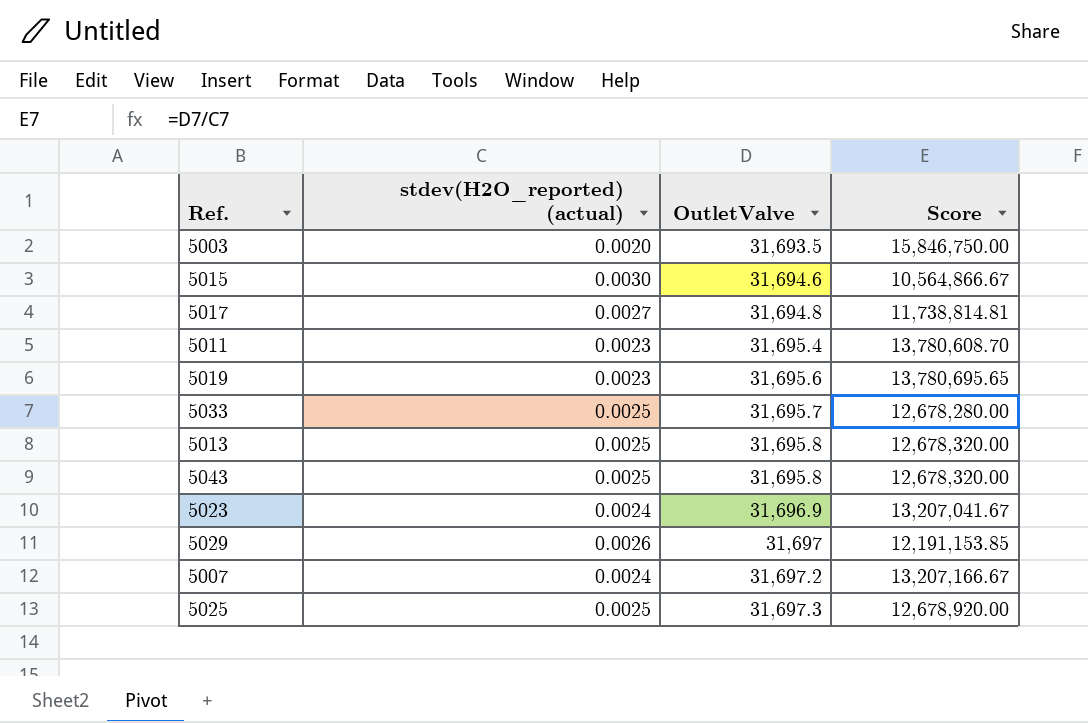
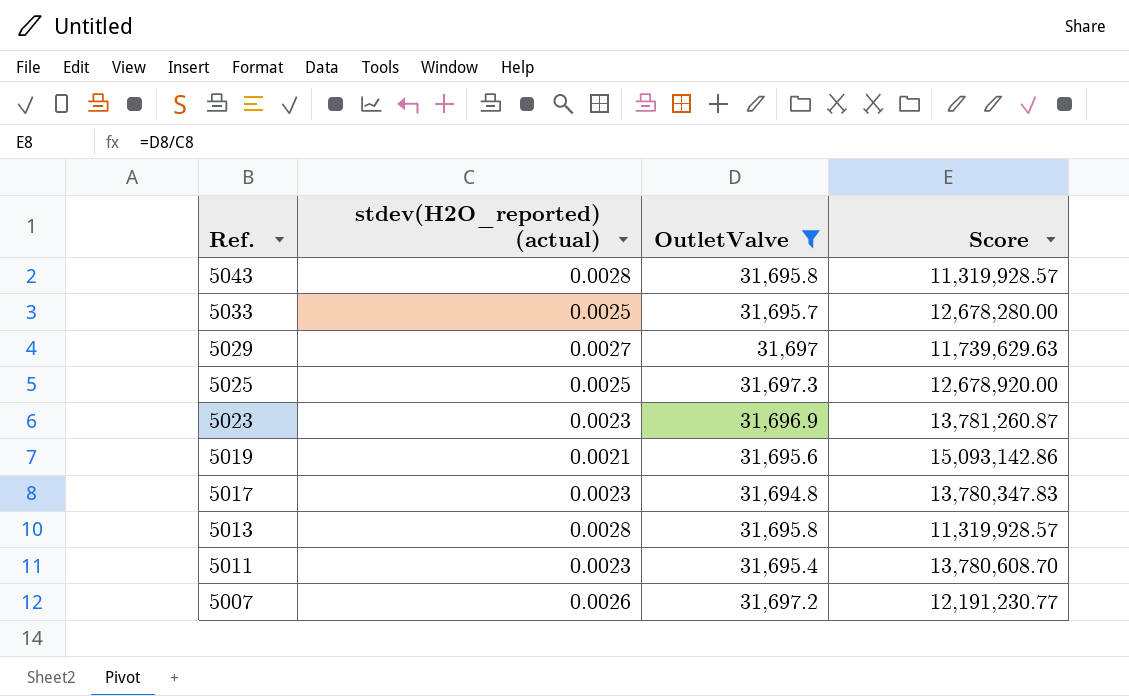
filter: none -> OutletValve >= 31,694.8
row order: OutletValve ascending -> Ref. descending
5043 | stdev(H2O_reported) (actual): 0.0025 -> 0.0028
5043 | Score: 12,678,320.00 -> 11,319,928.57
5029 | stdev(H2O_reported) (actual): 0.0026 -> 0.0027
5029 | Score: 12,191,153.85 -> 11,739,629.63
5023 | stdev(H2O_reported) (actual): 0.0024 -> 0.0023
5023 | Score: 13,207,041.67 -> 13,781,260.87
5019 | stdev(H2O_reported) (actual): 0.0023 -> 0.0021
5019 | Score: 13,780,695.65 -> 15,093,142.86
5017 | stdev(H2O_reported) (actual): 0.0027 -> 0.0023
5017 | Score: 11,738,814.81 -> 13,780,347.83
5013 | stdev(H2O_reported) (actual): 0.0025 -> 0.0028
5013 | Score: 12,678,320.00 -> 11,319,928.57
5007 | stdev(H2O_reported) (actual): 0.0024 -> 0.0026
5007 | Score: 13,207,166.67 -> 12,191,230.77

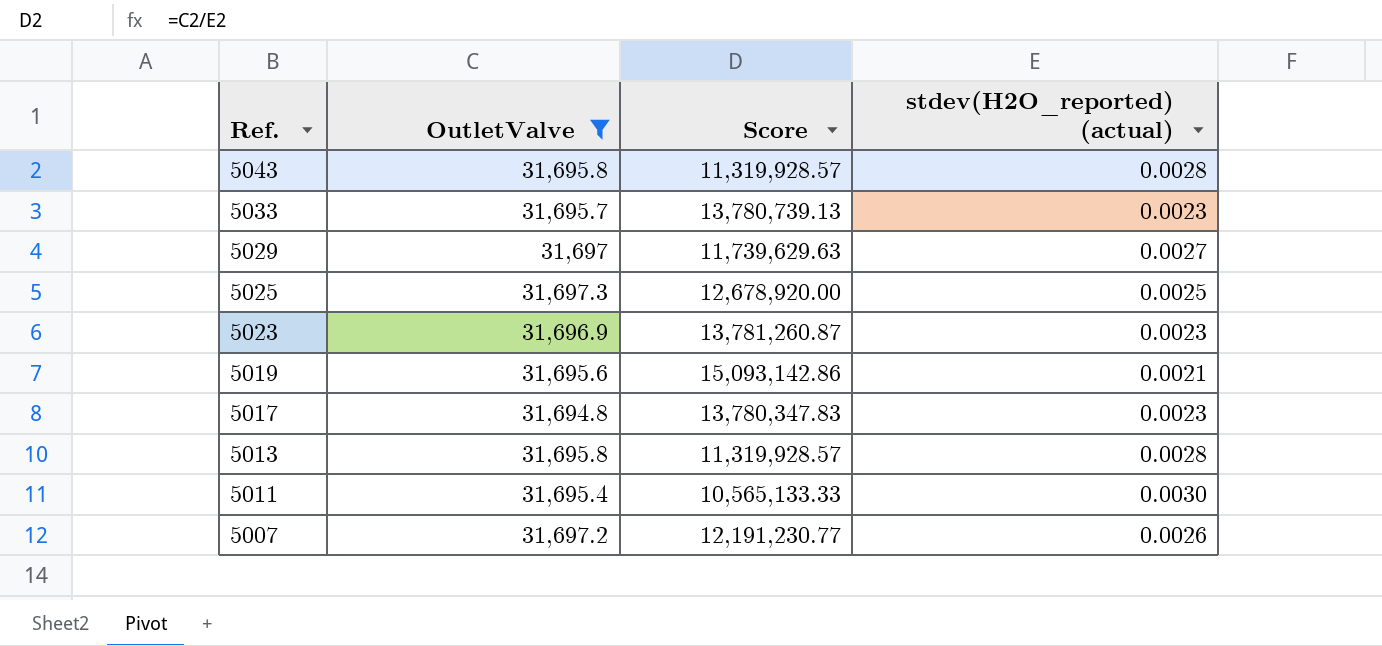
column stdev(H2O_reported) (actual) | position: 2 -> 4
5033 | Score: 12,678,280.00 -> 13,780,739.13
5033 | stdev(H2O_reported) (actual): 0.0025 -> 0.0023
5011 | Score: 13,780,608.70 -> 10,565,133.33
5011 | stdev(H2O_reported) (actual): 0.0023 -> 0.0030

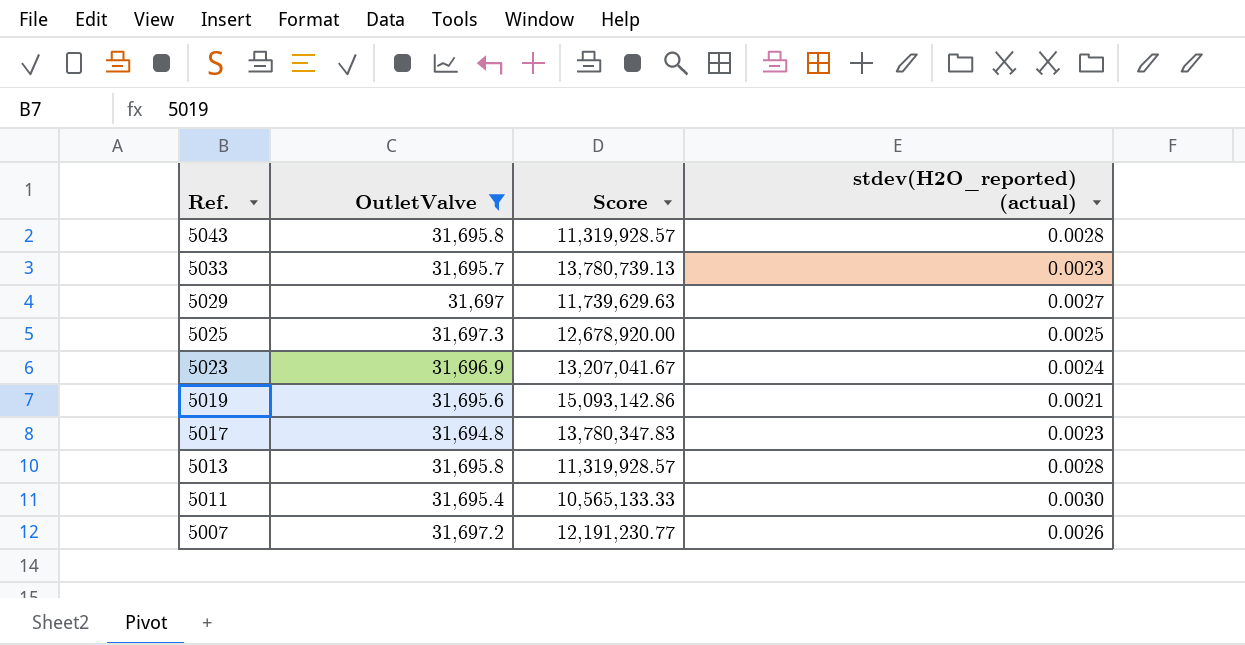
5023 | Score: 13,781,260.87 -> 13,207,041.67
5023 | stdev(H2O_reported) (actual): 0.0023 -> 0.0024

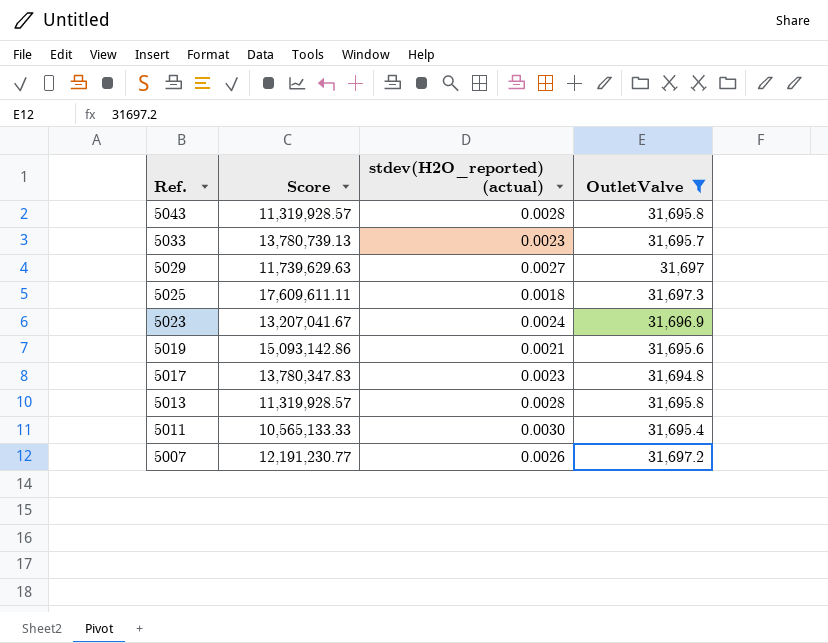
column OutletValve | position: 2 -> 4
5025 | Score: 12,678,920.00 -> 17,609,611.11
5025 | stdev(H2O_reported) (actual): 0.0025 -> 0.0018

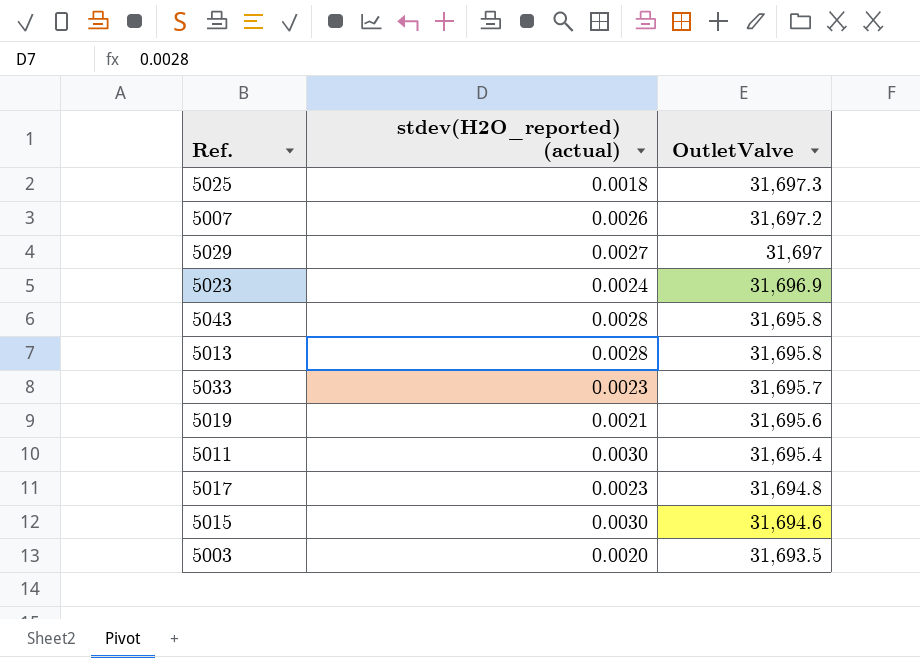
filter: OutletValve >= 31,694.8 -> none
row order: Ref. descending -> OutletValve descending
column Score | formula: [OutletValve] / [stdev(H2O_reported) (actual)] -> none

